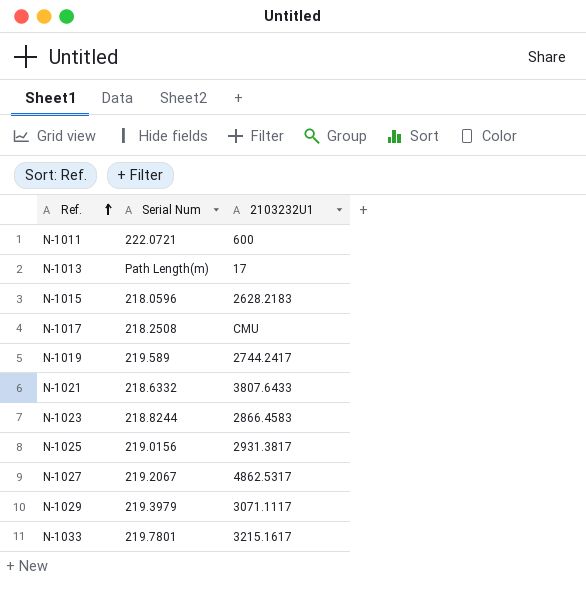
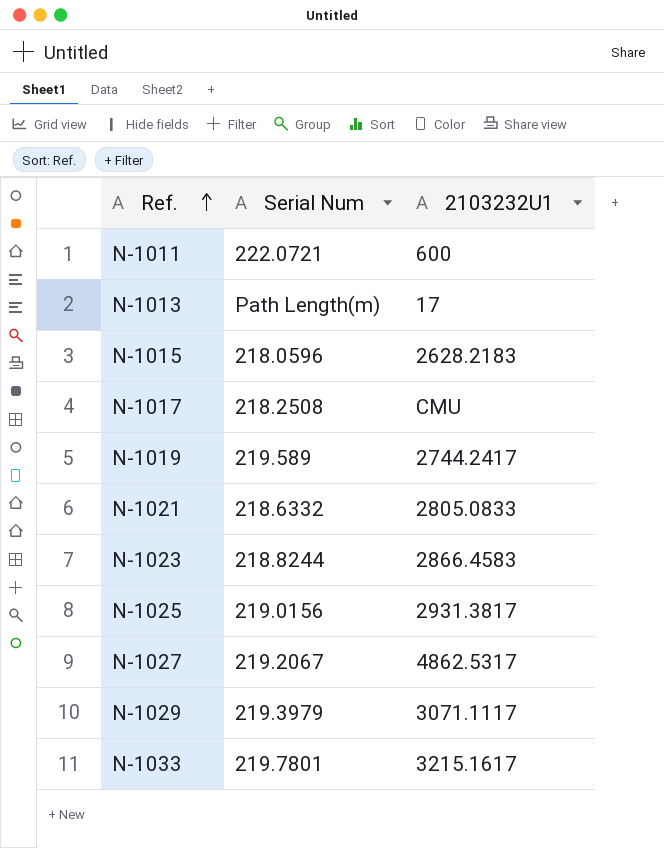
N-1021 | 2103232U1: 3807.6433 -> 2805.0833

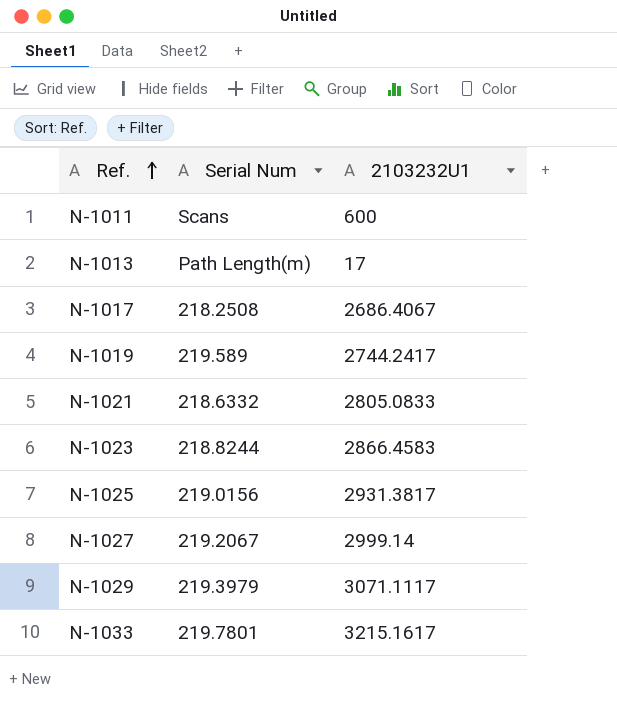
row N-1015: 218.0596 | 2628.2183 -> none
N-1011 | Serial Num: 222.0721 -> Scans
N-1017 | 2103232U1: CMU -> 2686.4067
N-1027 | 2103232U1: 4862.5317 -> 2999.14

